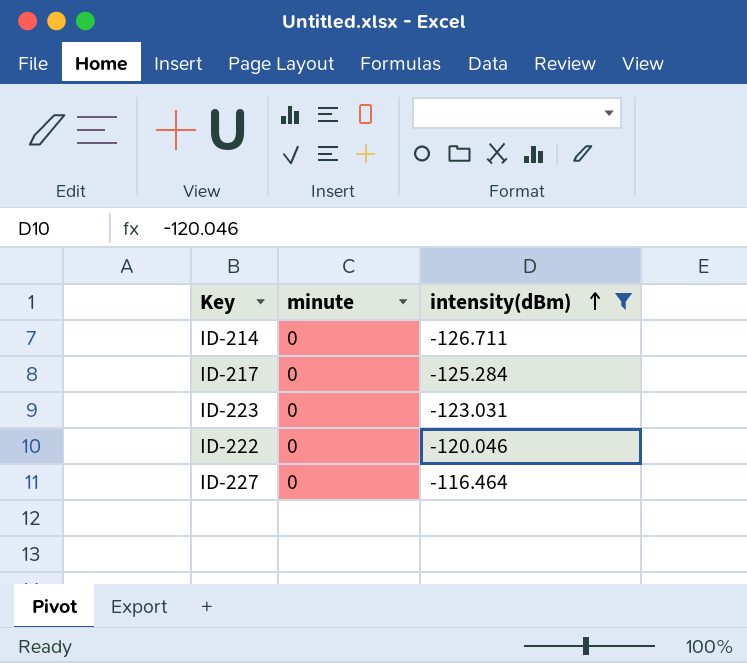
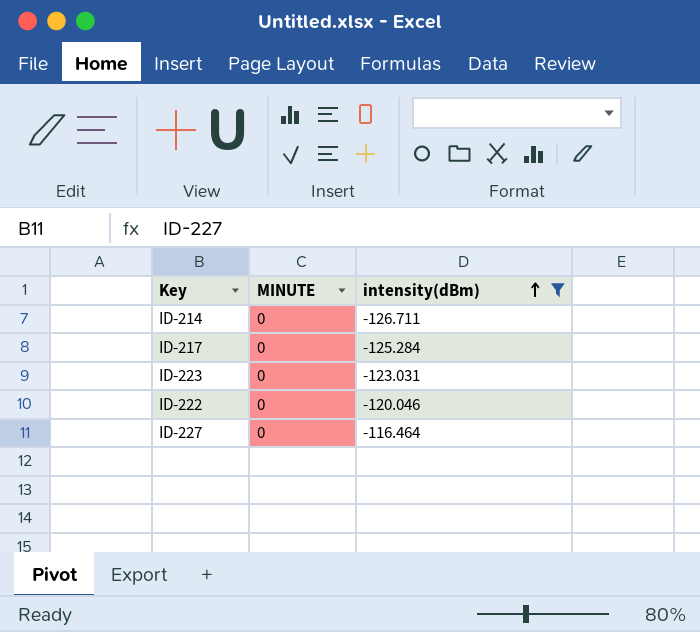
column name: minute -> MINUTE

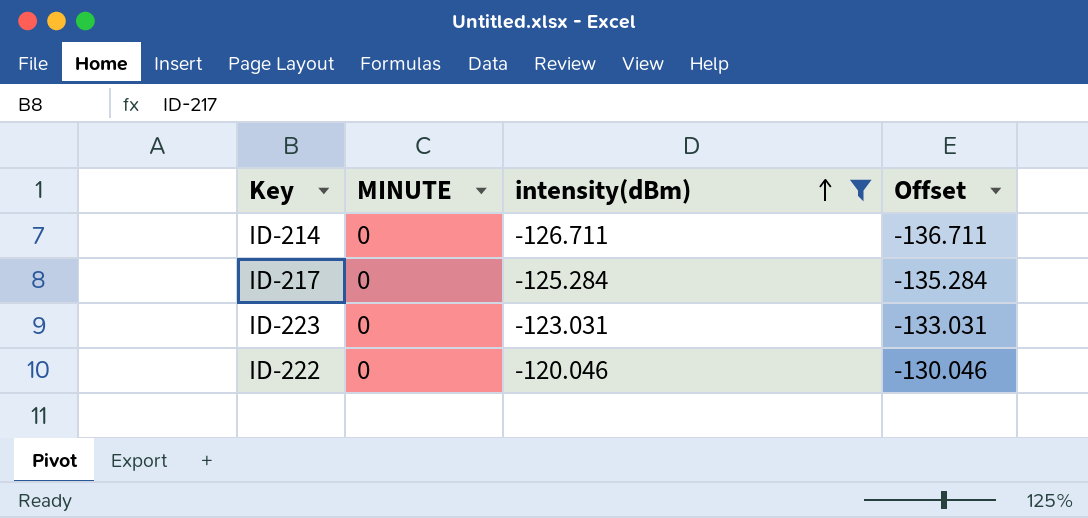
column Offset | formula: none -> [intensity(dBm)] - 10
row ID-227: 0 | -116.464 -> none

